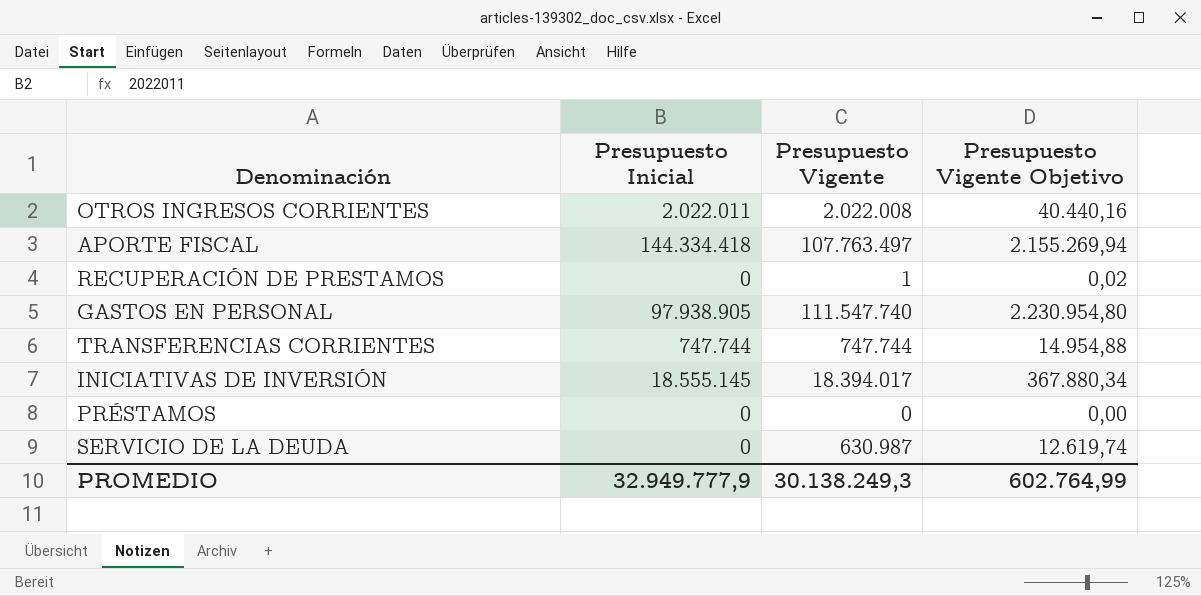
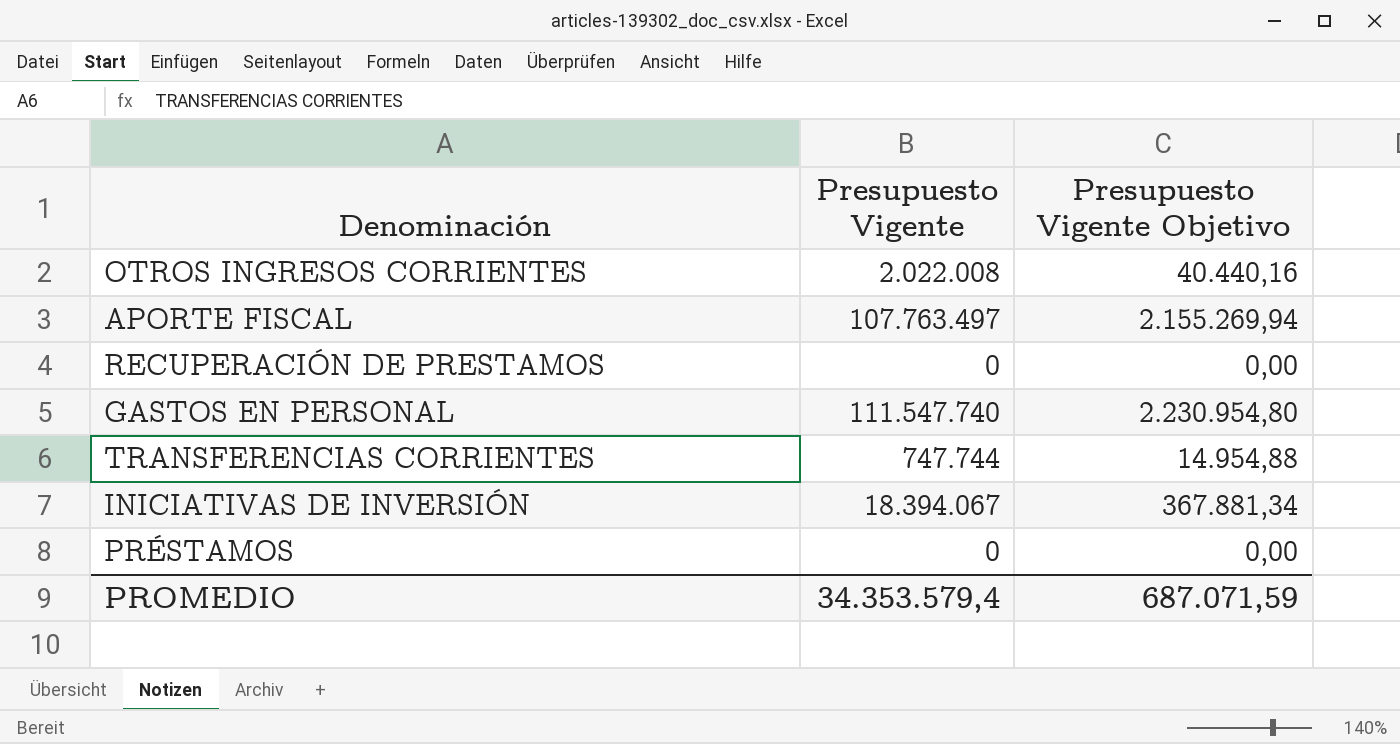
column Presupuesto Inicial | position: 2 -> none
row SERVICIO DE LA DEUDA: 0 | 630.987 | 12.619,74 -> none
RECUPERACIÓN DE PRESTAMOS | Presupuesto Vigente: 1 -> 0
RECUPERACIÓN DE PRESTAMOS | Presupuesto Vigente Objetivo: 0,02 -> 0,00
INICIATIVAS DE INVERSIÓN | Presupuesto Vigente: 18.394.017 -> 18.394.067
INICIATIVAS DE INVERSIÓN | Presupuesto Vigente Objetivo: 367.880,34 -> 367.881,34
PROMEDIO | Presupuesto Vigente: 30.138.249,3 -> 34.353.579,4
PROMEDIO | Presupuesto Vigente Objetivo: 602.764,99 -> 687.071,59

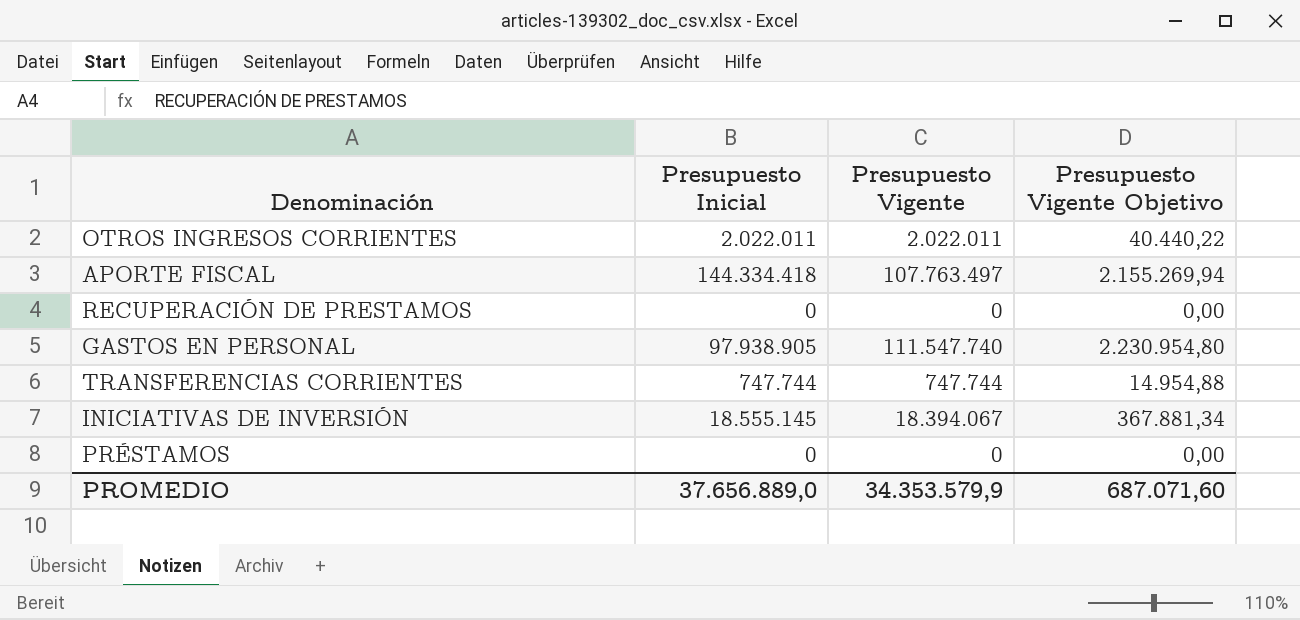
column Presupuesto Inicial | position: none -> 2
OTROS INGRESOS CORRIENTES | Presupuesto Vigente: 2.022.008 -> 2.022.011
OTROS INGRESOS CORRIENTES | Presupuesto Vigente Objetivo: 40.440,16 -> 40.440,22
PROMEDIO | Presupuesto Vigente: 34.353.579,4 -> 34.353.579,9
PROMEDIO | Presupuesto Vigente Objetivo: 687.071,59 -> 687.071,60

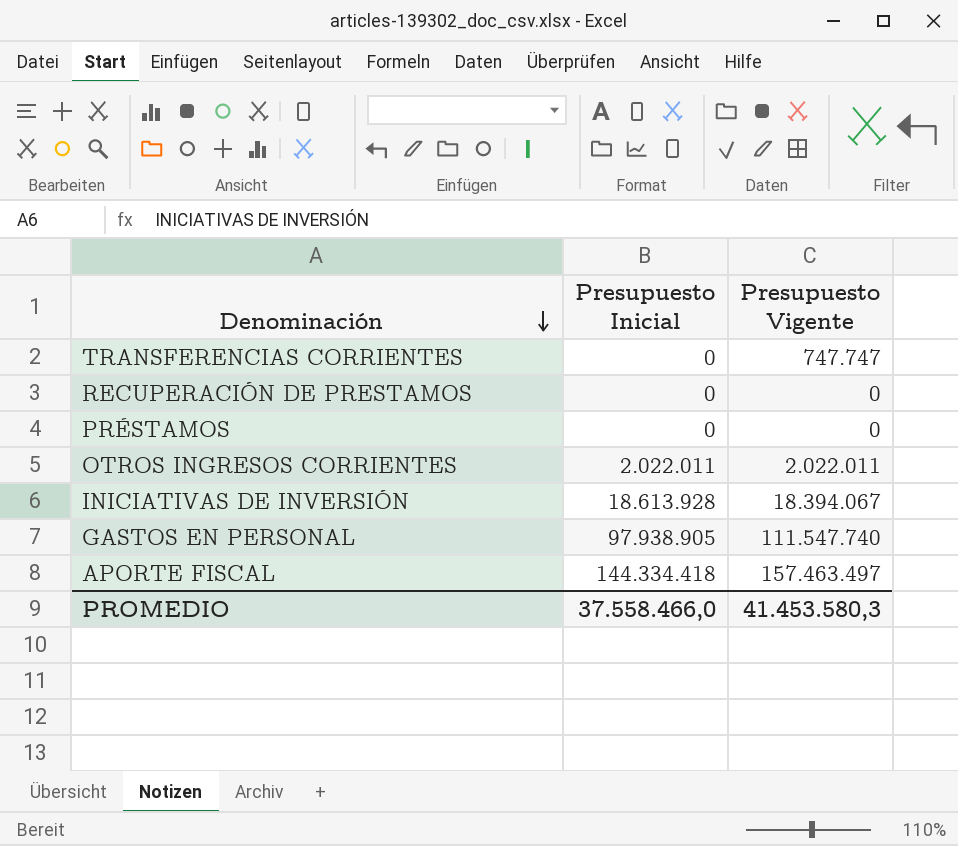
row order: none -> Denominación descending
column Presupuesto Vigente Objetivo | formula: [Presupuesto Vigente] * 0,02 -> none
TRANSFERENCIAS CORRIENTES | Presupuesto Inicial: 747.744 -> 0
TRANSFERENCIAS CORRIENTES | Presupuesto Vigente: 747.744 -> 747.747
INICIATIVAS DE INVERSIÓN | Presupuesto Inicial: 18.555.145 -> 18.613.928
APORTE FISCAL | Presupuesto Vigente: 107.763.497 -> 157.463.497
PROMEDIO | Presupuesto Inicial: 37.656.889,0 -> 37.558.466,0
PROMEDIO | Presupuesto Vigente: 34.353.579,9 -> 41.453.580,3

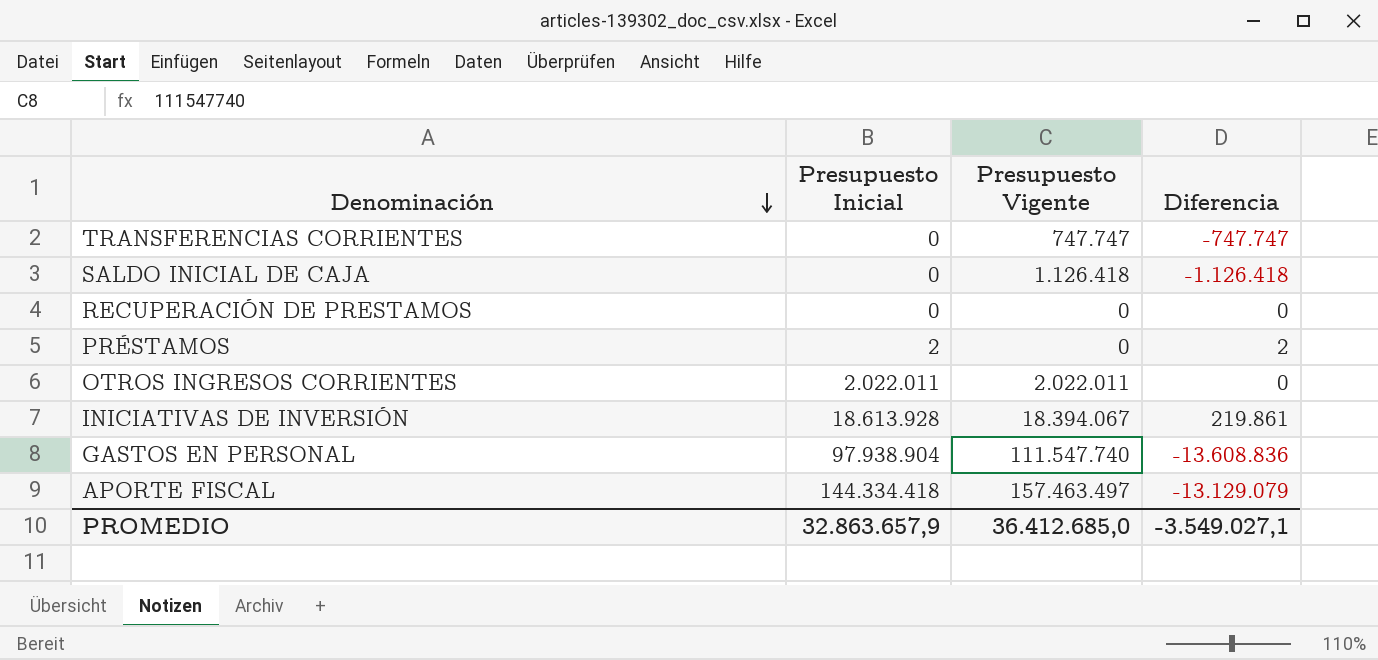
column Diferencia | formula: none -> [Presupuesto Inicial] - [Presupuesto Vigente]
row SALDO INICIAL DE CAJA: none -> 0 | 1.126.418 | -1.126.418
PRÉSTAMOS | Presupuesto Inicial: 0 -> 2
GASTOS EN PERSONAL | Presupuesto Inicial: 97.938.905 -> 97.938.904
PROMEDIO | Presupuesto Inicial: 37.558.466,0 -> 32.863.657,9
PROMEDIO | Presupuesto Vigente: 41.453.580,3 -> 36.412.685,0

